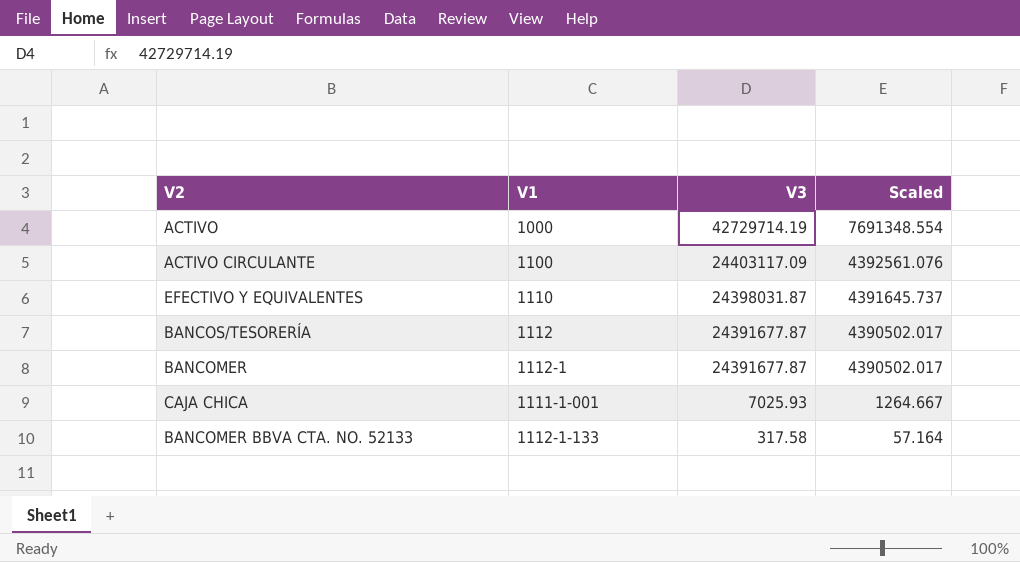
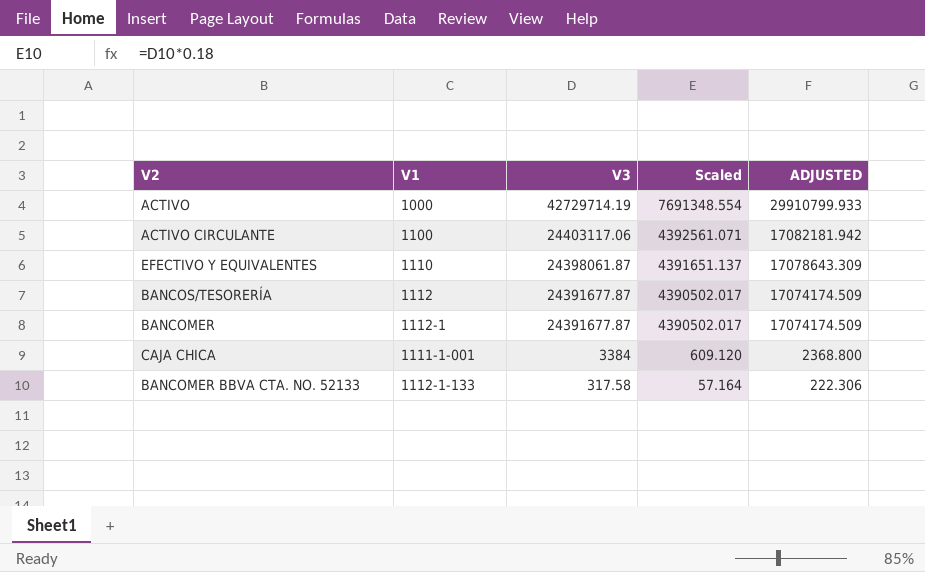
column ADJUSTED | formula: none -> [V3] * 0.7
ACTIVO CIRCULANTE | V3: 24403117.09 -> 24403117.06
ACTIVO CIRCULANTE | Scaled: 4392561.076 -> 4392561.071
EFECTIVO Y EQUIVALENTES | V3: 24398031.87 -> 24398061.87
EFECTIVO Y EQUIVALENTES | Scaled: 4391645.737 -> 4391651.137
CAJA CHICA | V3: 7025.93 -> 3384
CAJA CHICA | Scaled: 1264.667 -> 609.120

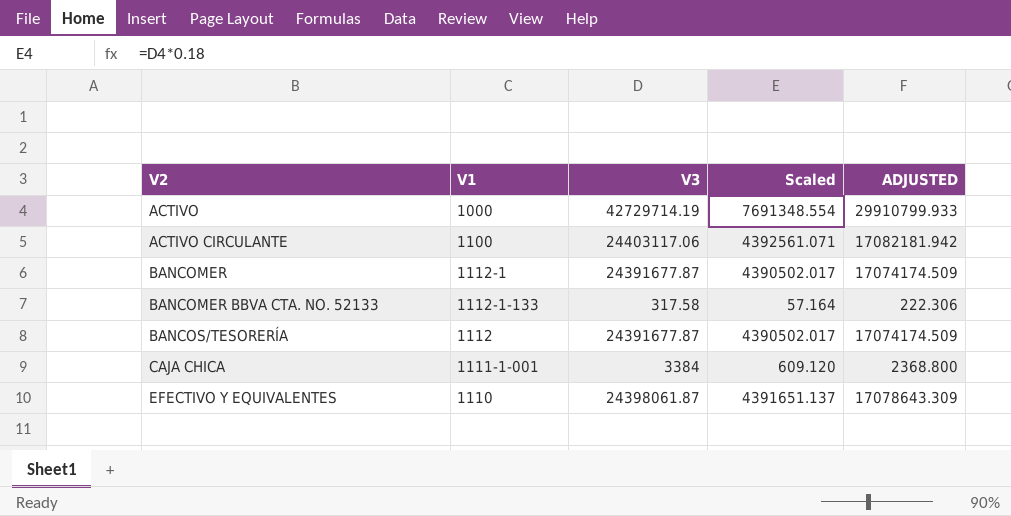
row order: V3 descending -> V2 ascending

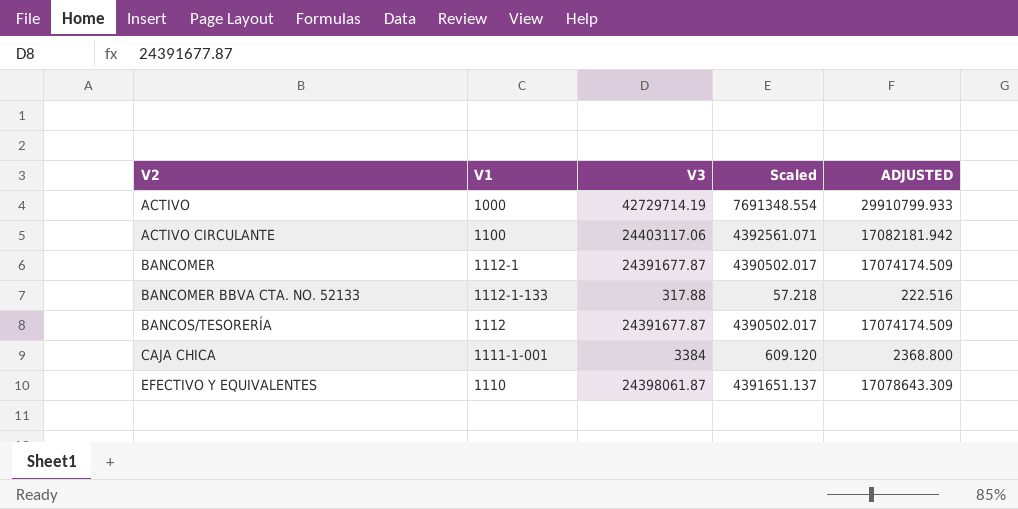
BANCOMER BBVA CTA. NO. 52133 | V3: 317.58 -> 317.88
BANCOMER BBVA CTA. NO. 52133 | Scaled: 57.164 -> 57.218
BANCOMER BBVA CTA. NO. 52133 | ADJUSTED: 222.306 -> 222.516

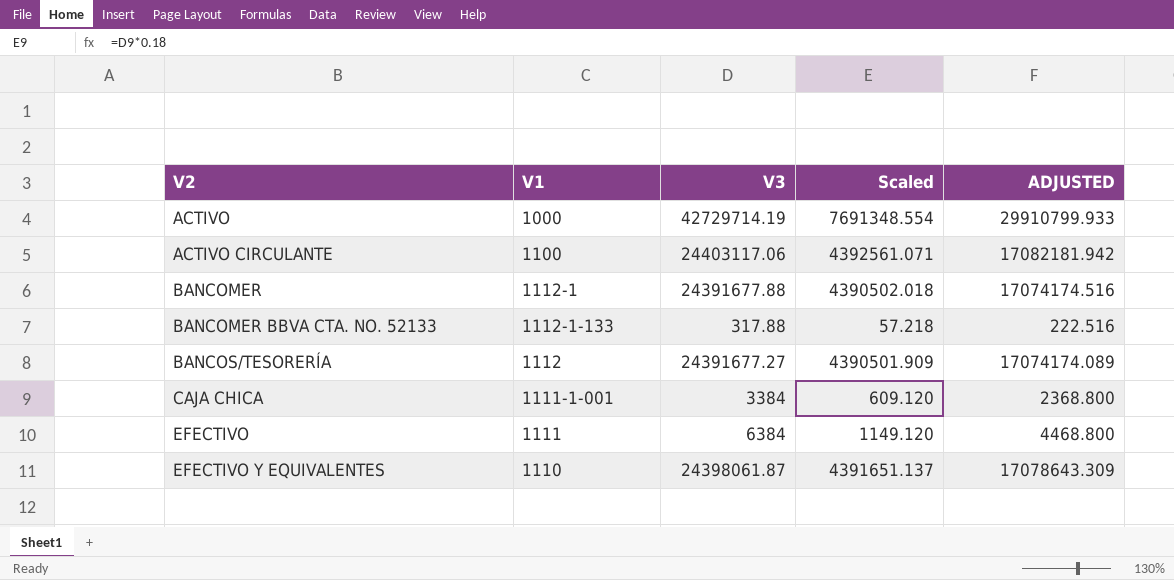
BANCOMER | V3: 24391677.87 -> 24391677.88
BANCOMER | Scaled: 4390502.017 -> 4390502.018
BANCOMER | ADJUSTED: 17074174.509 -> 17074174.516
BANCOS/TESORERÍA | V3: 24391677.87 -> 24391677.27
BANCOS/TESORERÍA | Scaled: 4390502.017 -> 4390501.909
BANCOS/TESORERÍA | ADJUSTED: 17074174.509 -> 17074174.089
row EFECTIVO: none -> 1111 | 6384 | 1149.120 | 4468.800

